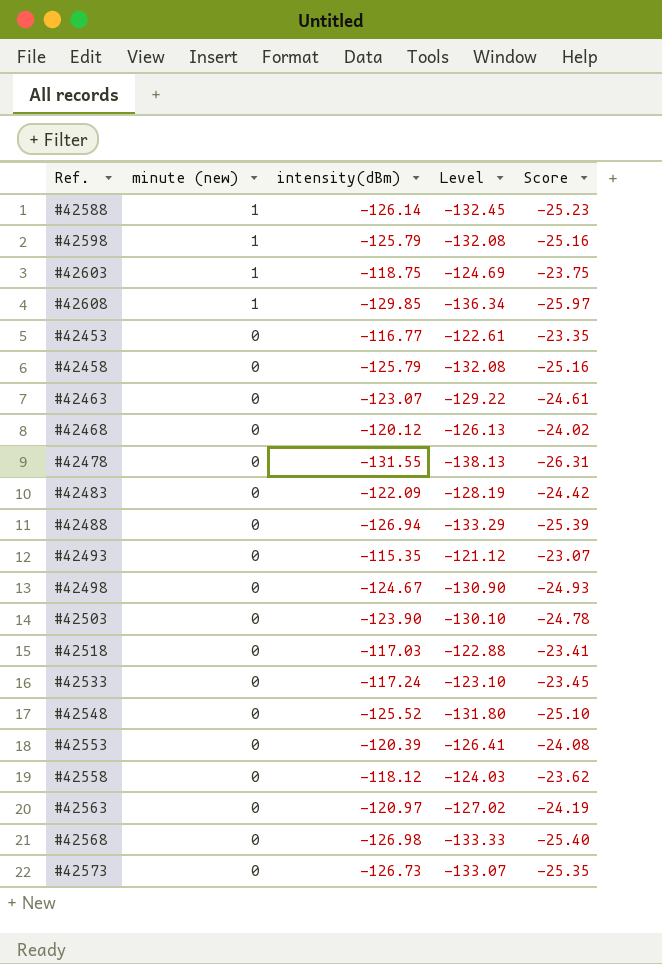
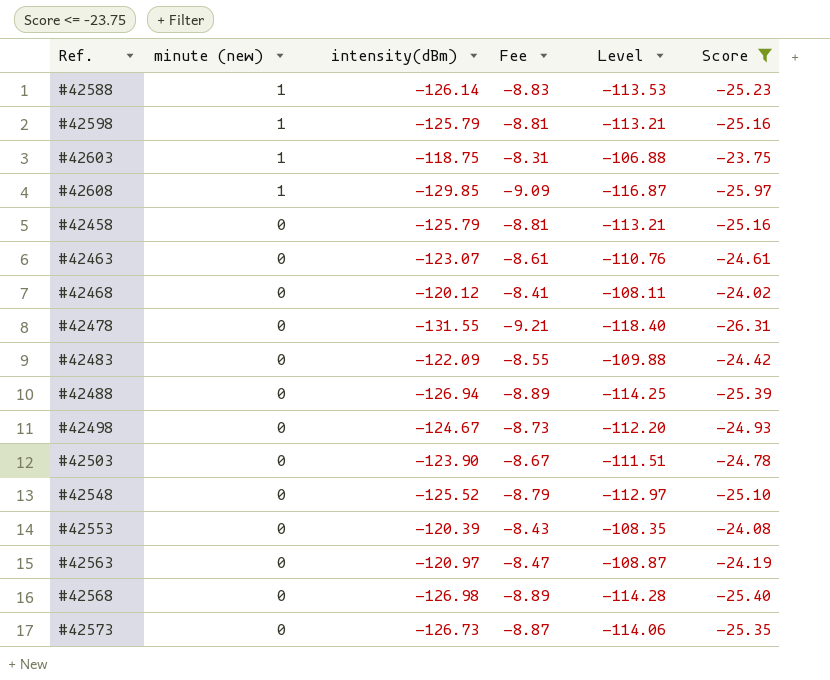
filter: none -> Score <= -23.75
column Fee | formula: none -> [intensity(dBm)] * 0.07
column Level | formula: [intensity(dBm)] * 1.05 -> [intensity(dBm)] * 0.9

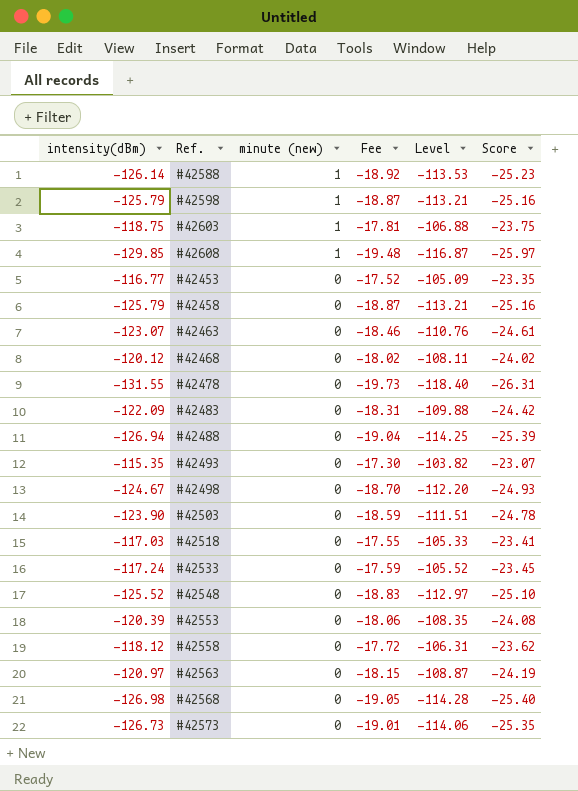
filter: Score <= -23.75 -> none
column intensity(dBm) | position: 3 -> 1
column Fee | formula: [intensity(dBm)] * 0.07 -> [intensity(dBm)] * 0.15

